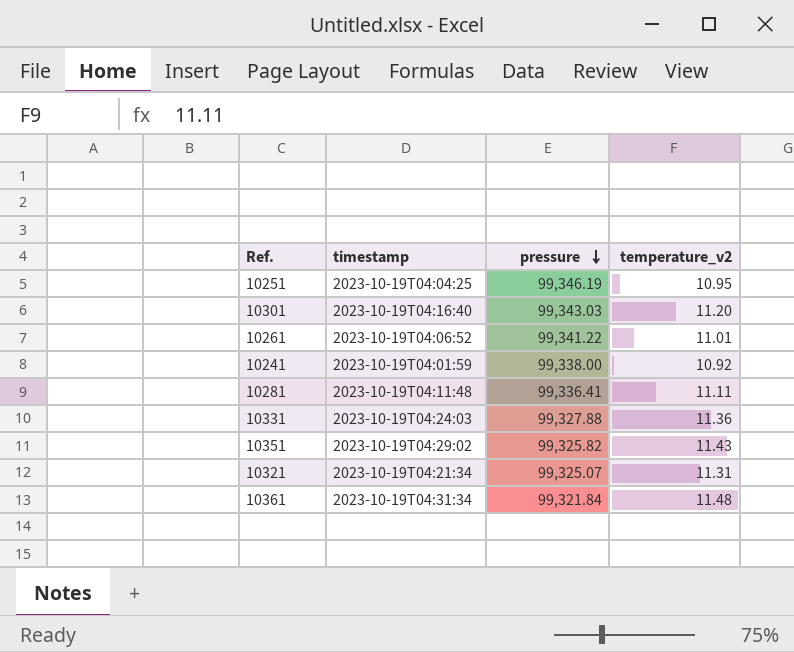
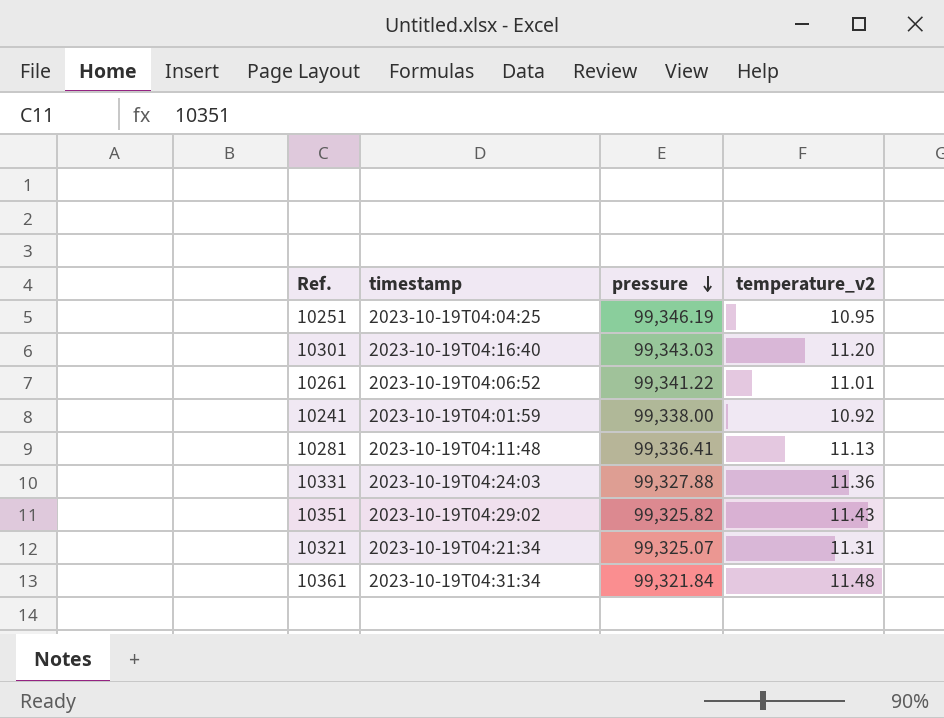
10281 | temperature_v2: 11.11 -> 11.13

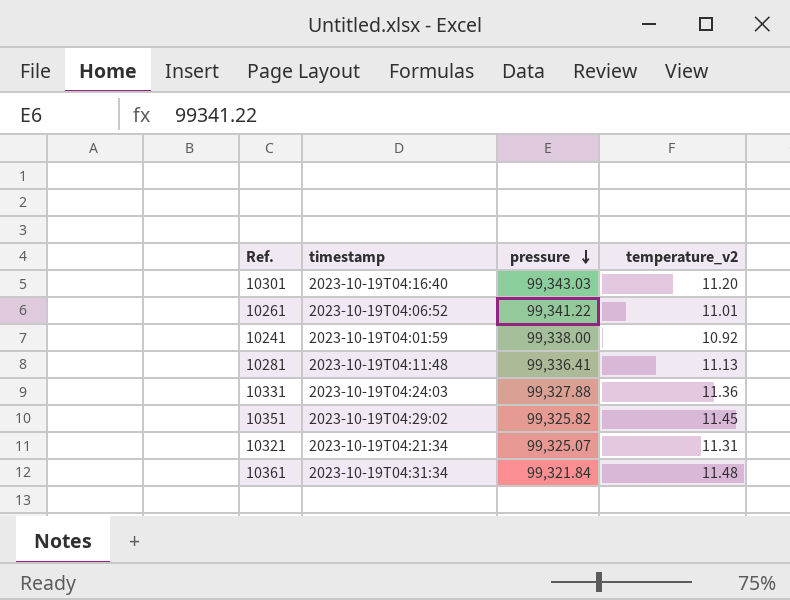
row 10251: 2023-10-19T04:04:25 | 99,346.19 | 10.95 -> none
10351 | temperature_v2: 11.43 -> 11.45

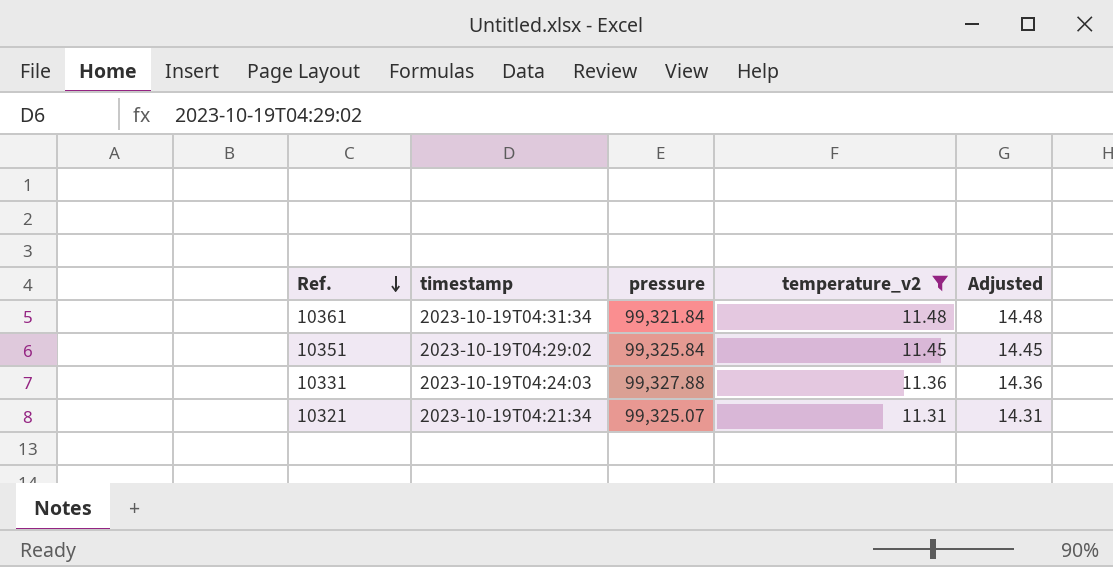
filter: none -> temperature_v2 >= 11.31
row order: pressure descending -> Ref. descending
column Adjusted | formula: none -> [temperature_v2] + 3
10351 | pressure: 99,325.82 -> 99,325.84

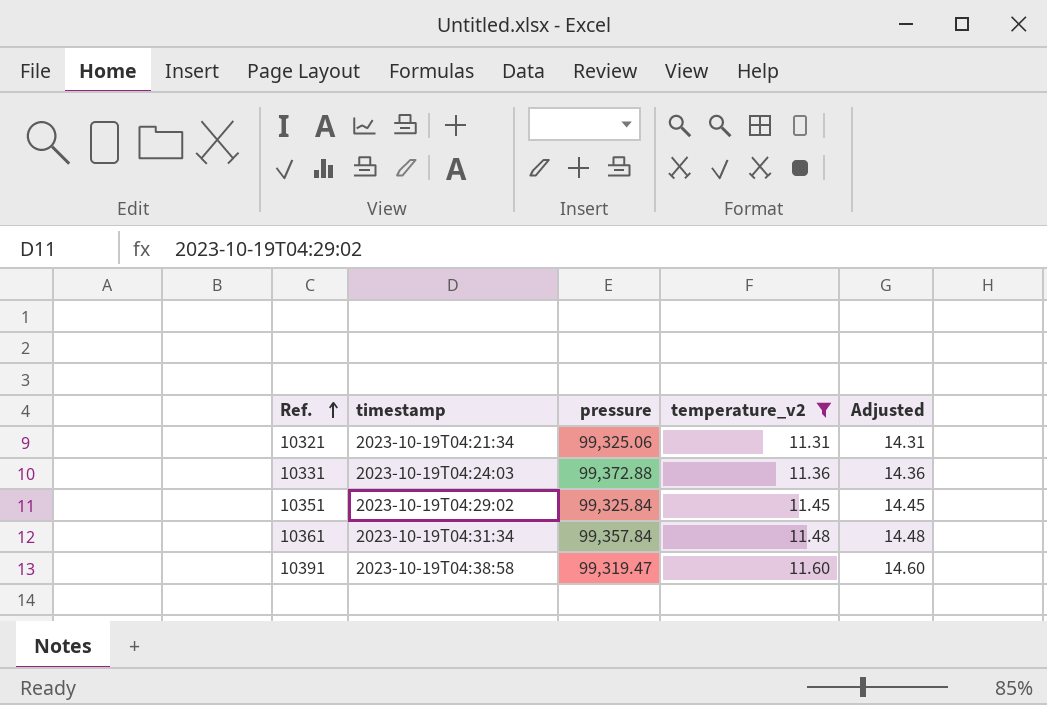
row order: Ref. descending -> Ref. ascending
10321 | pressure: 99,325.07 -> 99,325.06
10331 | pressure: 99,327.88 -> 99,372.88
10361 | pressure: 99,321.84 -> 99,357.84
row 10391: none -> 2023-10-19T04:38:58 | 99,319.47 | 11.60 | 14.60

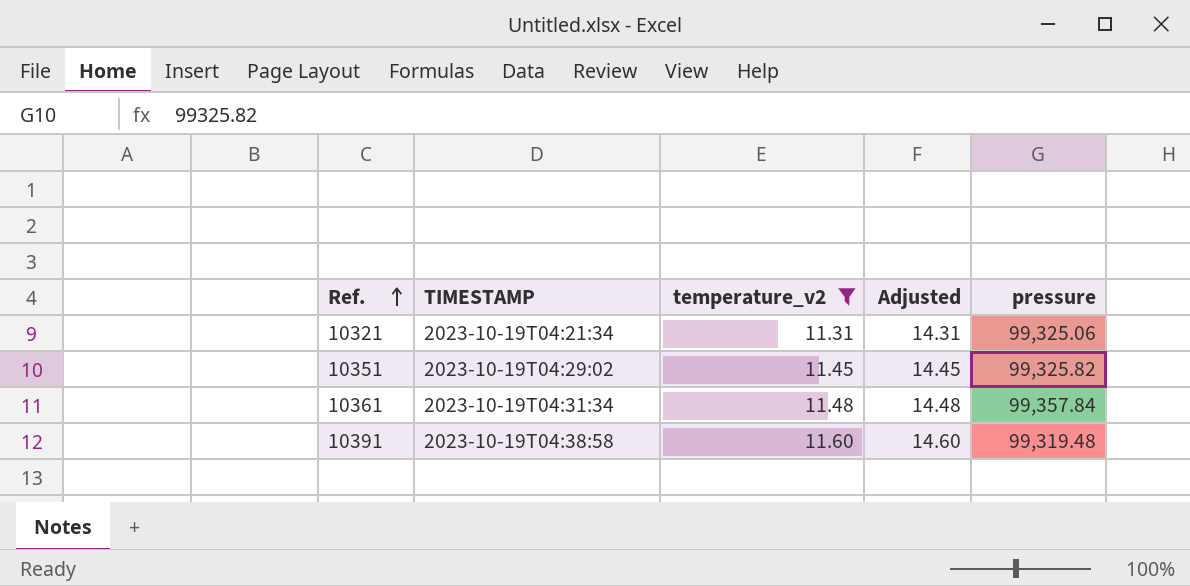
column name: timestamp -> TIMESTAMP
column pressure | position: 3 -> 5
row 10331: 2023-10-19T04:24:03 | 99,372.88 | 11.36 | 14.36 -> none
10351 | pressure: 99,325.84 -> 99,325.82
10391 | pressure: 99,319.47 -> 99,319.48

